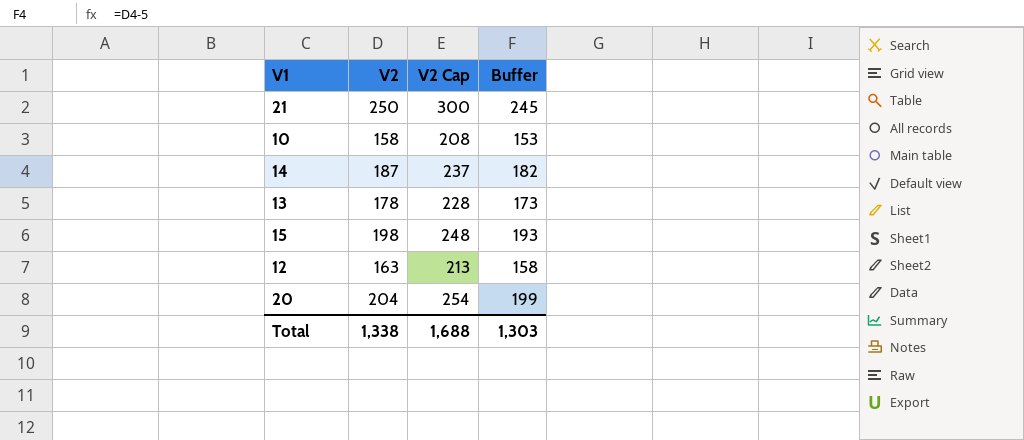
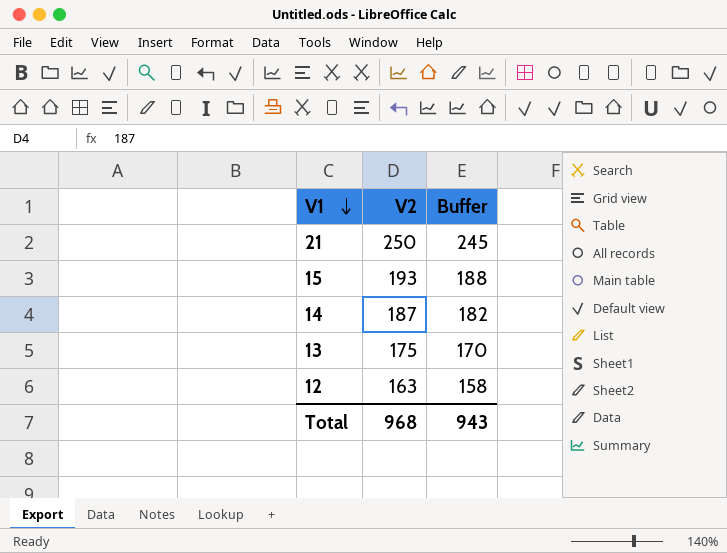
row order: none -> V1 descending
column V2 Cap | formula: [V2] + 50 -> none
row 10: 158 | 208 | 153 -> none
row 20: 204 | 254 | 199 -> none
15 | V2: 198 -> 193
15 | Buffer: 193 -> 188
13 | V2: 178 -> 175
13 | Buffer: 173 -> 170
Total | V2: 1,338 -> 968
Total | Buffer: 1,303 -> 943

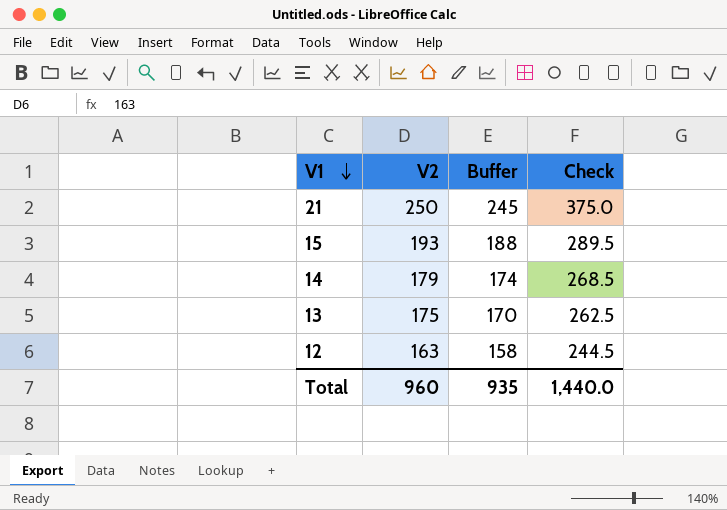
column Check | formula: none -> [V2] * 1.5
14 | V2: 187 -> 179
14 | Buffer: 182 -> 174
Total | V2: 968 -> 960
Total | Buffer: 943 -> 935

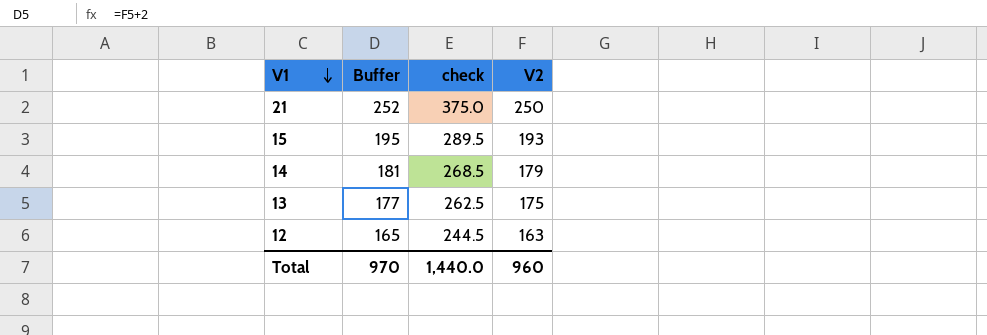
column Buffer | formula: [V2] - 5 -> [V2] + 2
column name: Check -> check
column V2 | position: 2 -> 4
Total | Buffer: 935 -> 970

